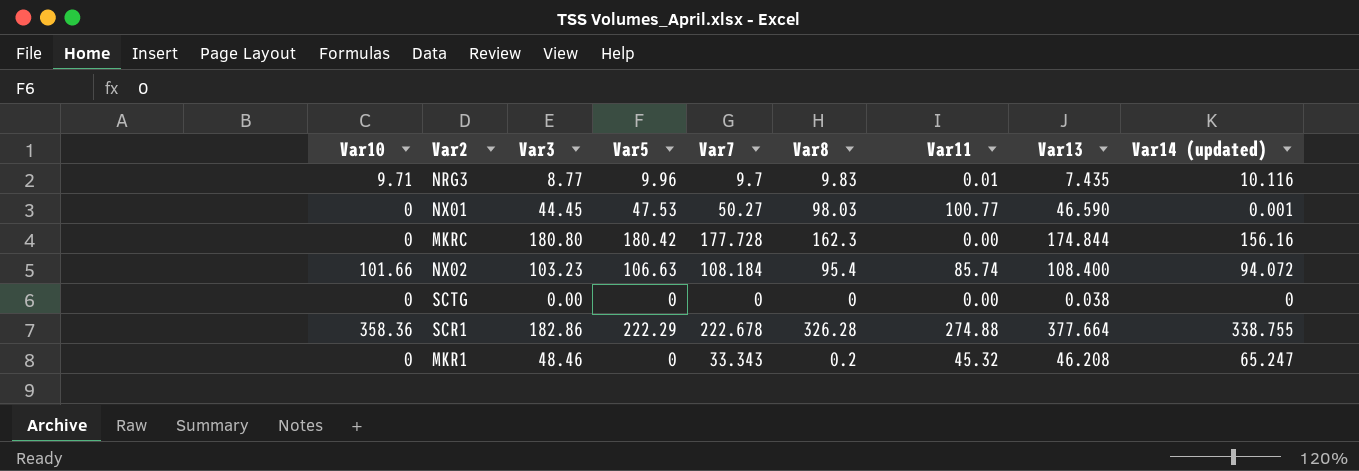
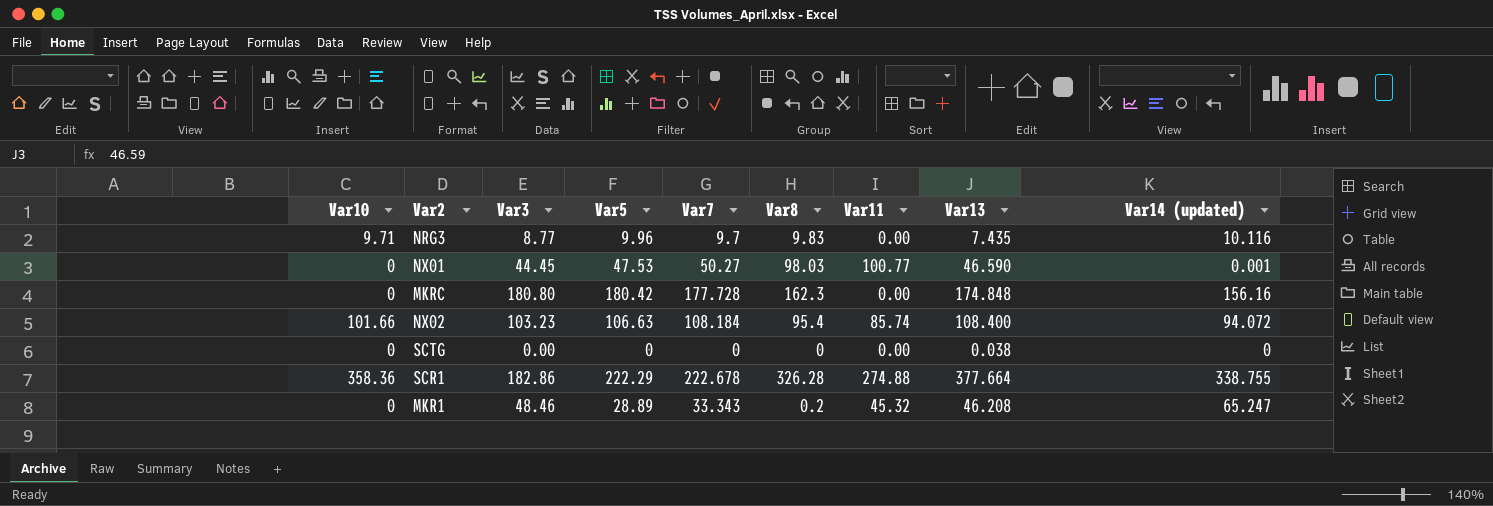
NRG3 | Var11: 0.01 -> 0.00
MKRC | Var13: 174.844 -> 174.848
MKR1 | Var5: 0 -> 28.89

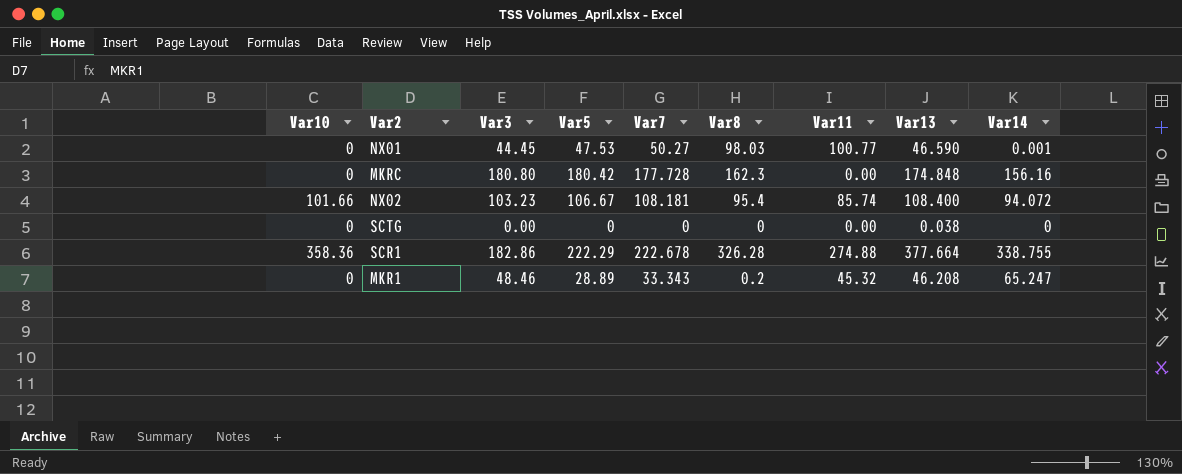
column name: Var14 (updated) -> Var14
row NRG3: 9.71 | 8.77 | 9.96 | 9.7 | 9.83 | 0.00 | 7.435 | 10.116 -> none
NX02 | Var5: 106.63 -> 106.67
NX02 | Var7: 108.184 -> 108.181

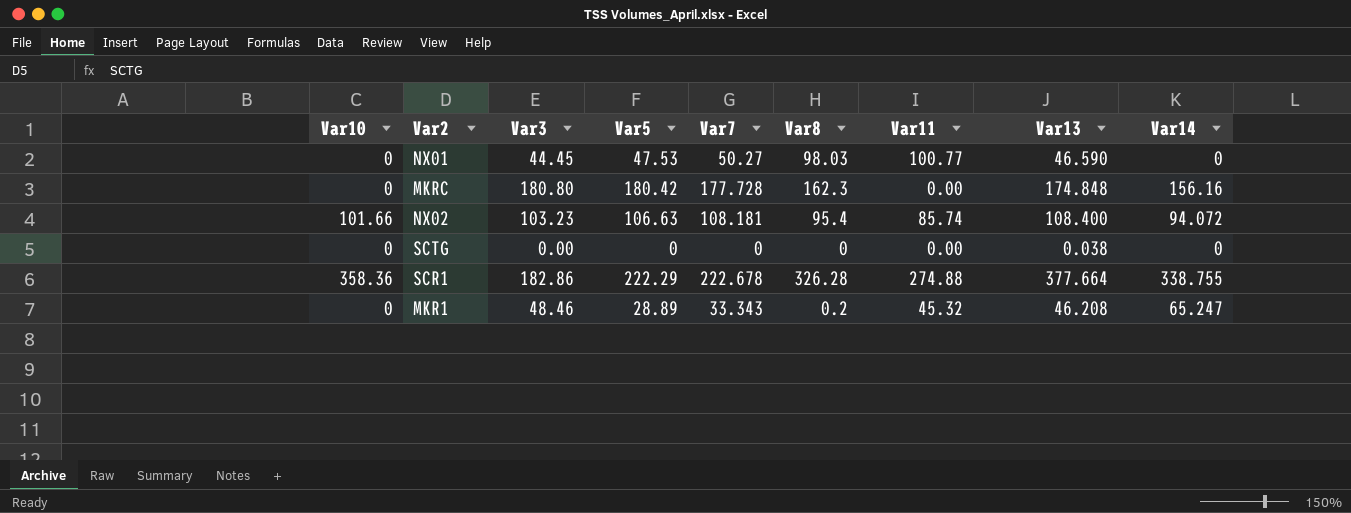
NX01 | Var14: 0.001 -> 0
NX02 | Var5: 106.67 -> 106.63

